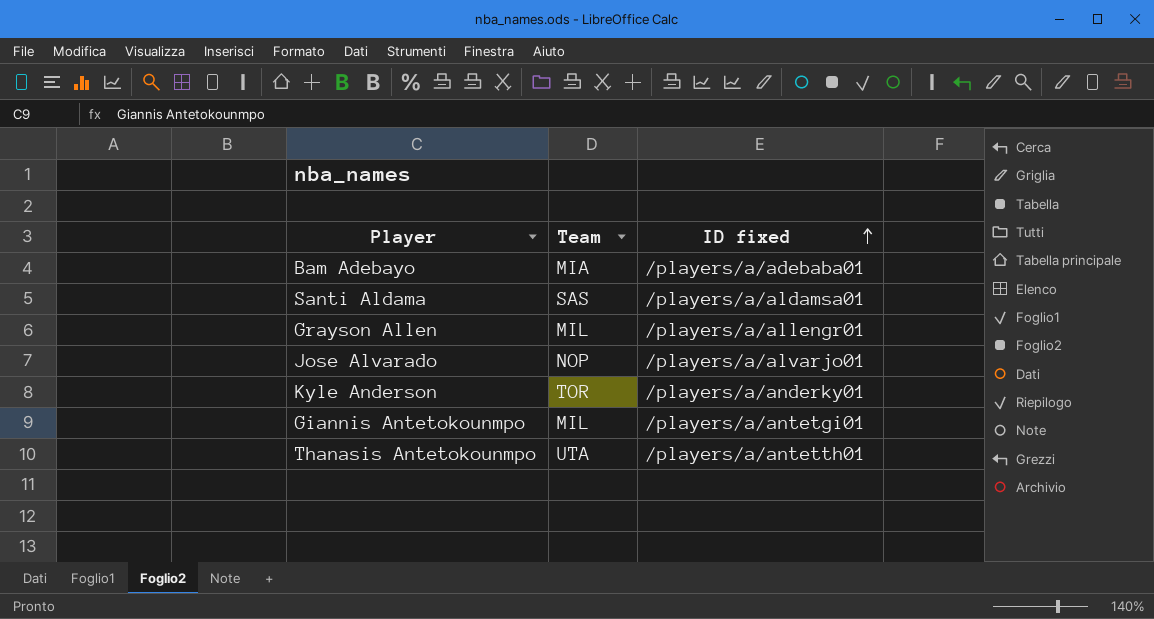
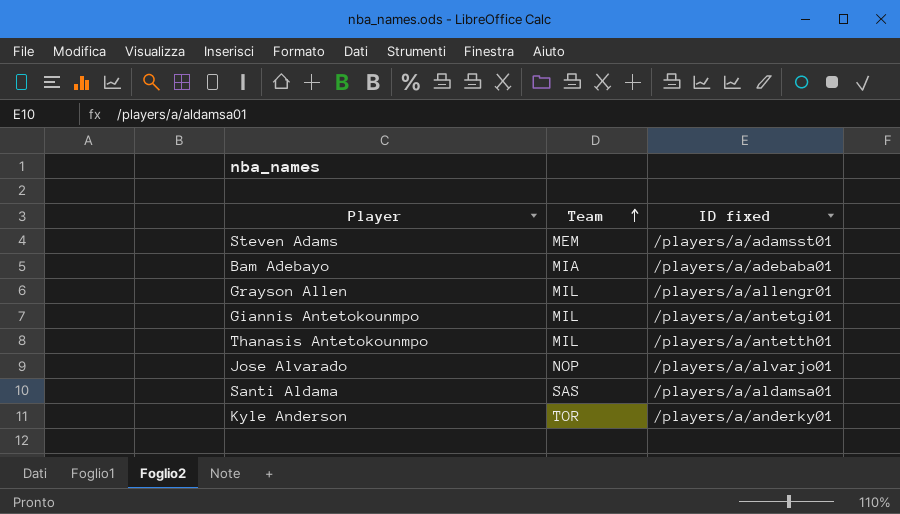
row order: ID fixed ascending -> Team ascending
row Steven Adams: none -> MEM | /players/a/adamsst01
Thanasis Antetokounmpo | Team: UTA -> MIL

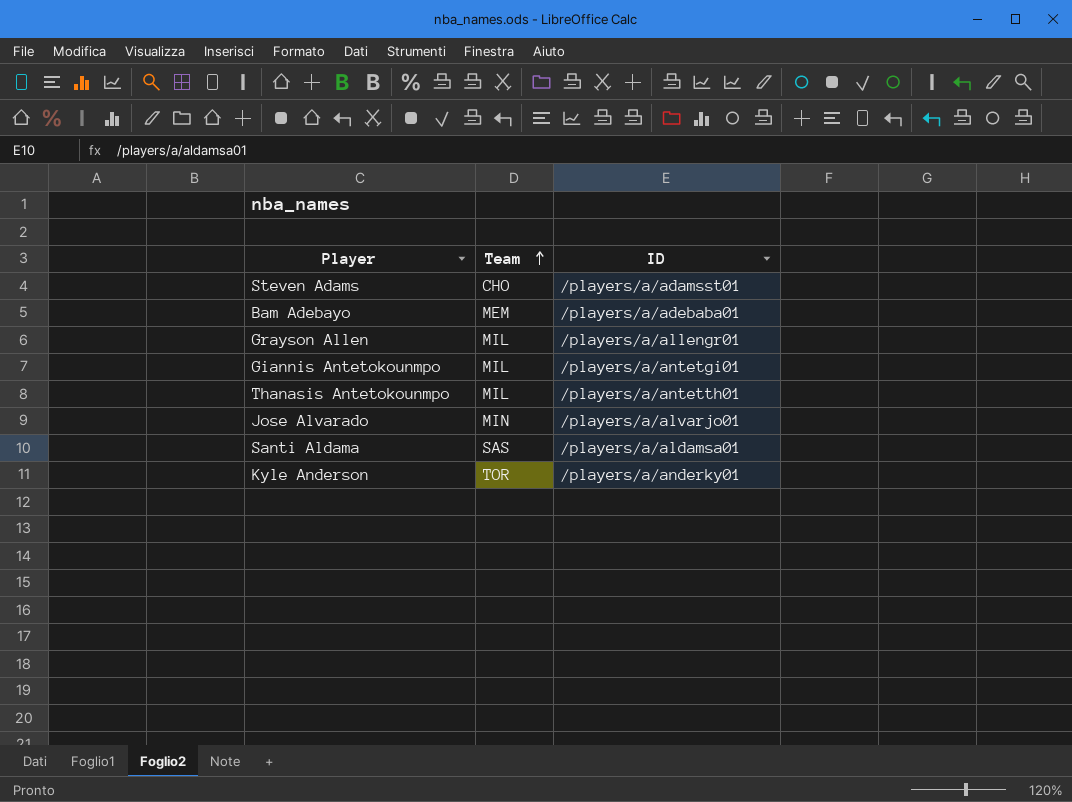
column name: ID fixed -> ID
Steven Adams | Team: MEM -> CHO
Bam Adebayo | Team: MIA -> MEM
Jose Alvarado | Team: NOP -> MIN

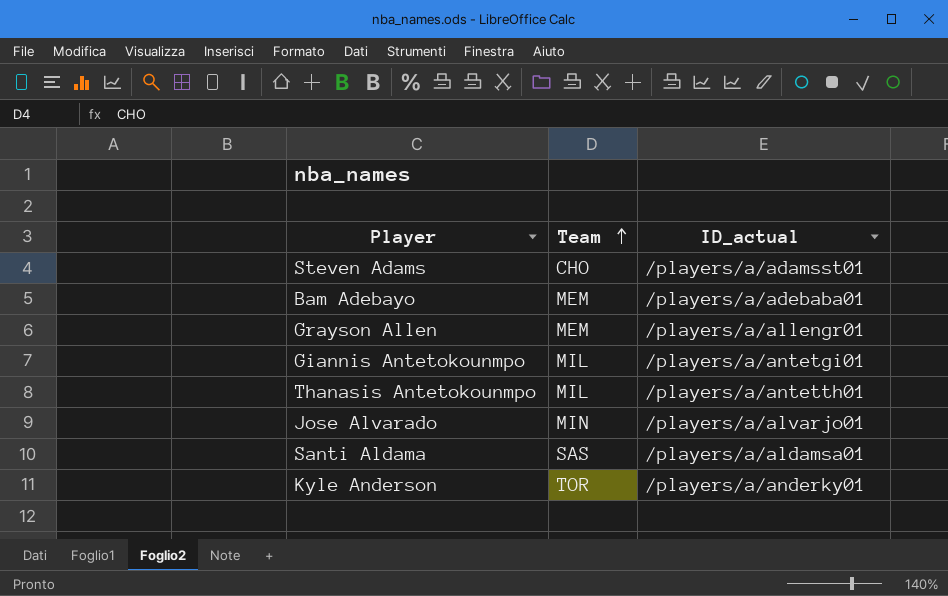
column name: ID -> ID_actual
Grayson Allen | Team: MIL -> MEM

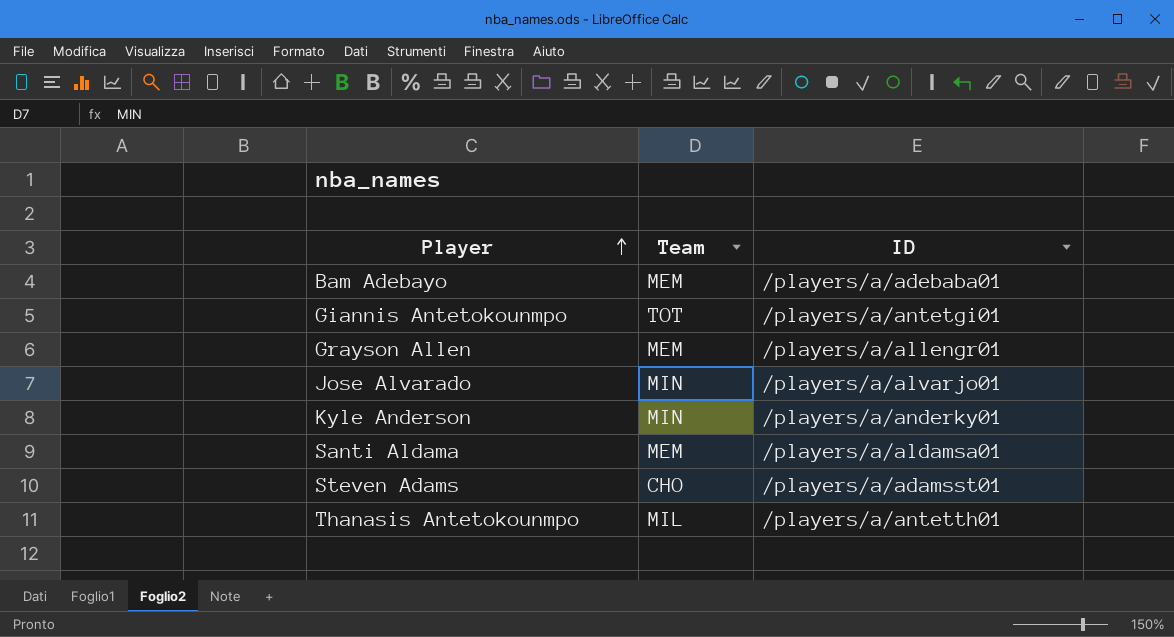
row order: Team ascending -> Player ascending
column name: ID_actual -> ID
Giannis Antetokounmpo | Team: MIL -> TOT
Kyle Anderson | Team: TOR -> MIN
Santi Aldama | Team: SAS -> MEM

